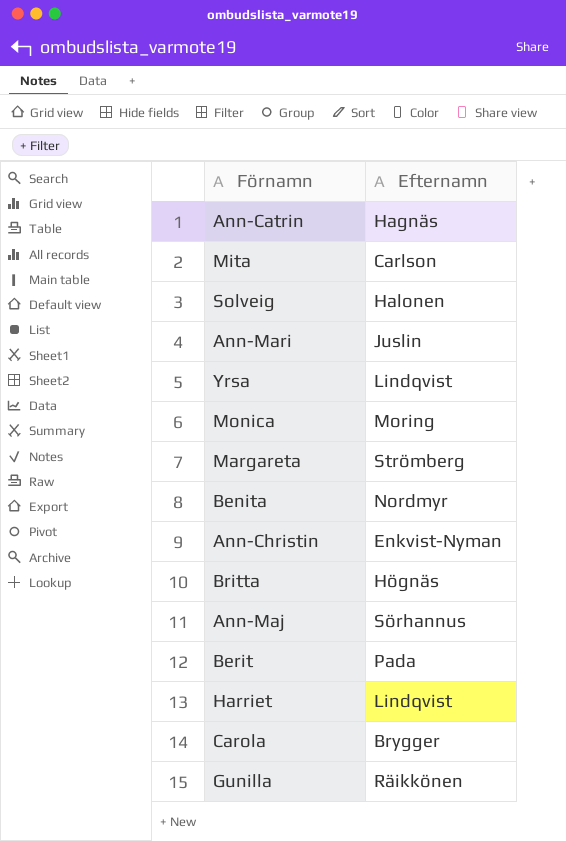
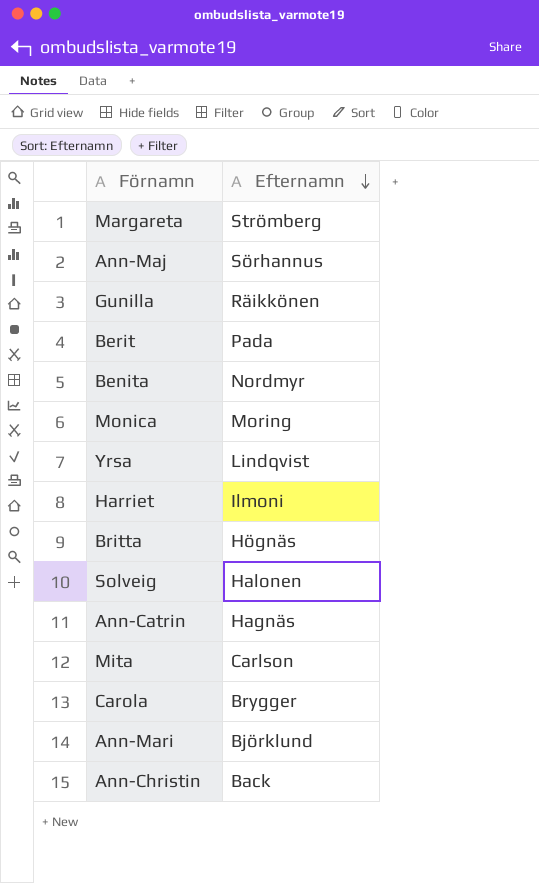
row order: none -> Efternamn descending
Harriet | Efternamn: Lindqvist -> Ilmoni
Ann-Mari | Efternamn: Juslin -> Björklund
Ann-Christin | Efternamn: Enkvist-Nyman -> Back

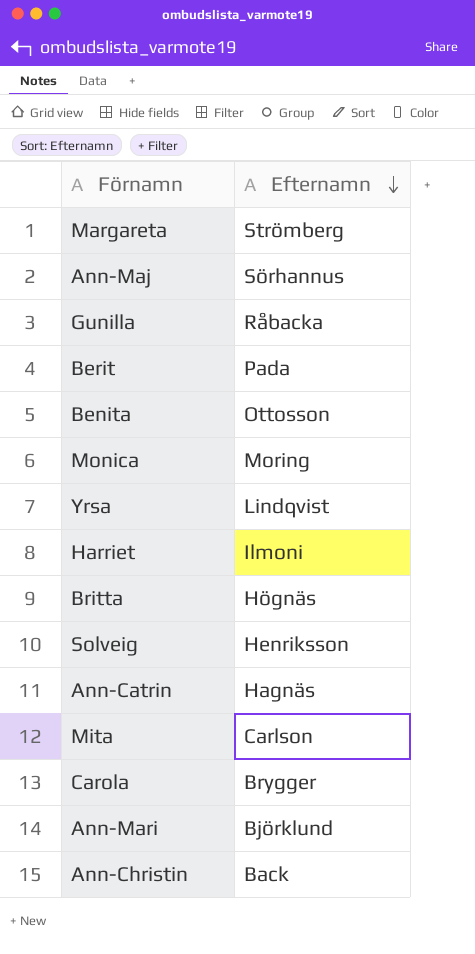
Gunilla | Efternamn: Räikkönen -> Råbacka
Benita | Efternamn: Nordmyr -> Ottosson
Solveig | Efternamn: Halonen -> Henriksson

